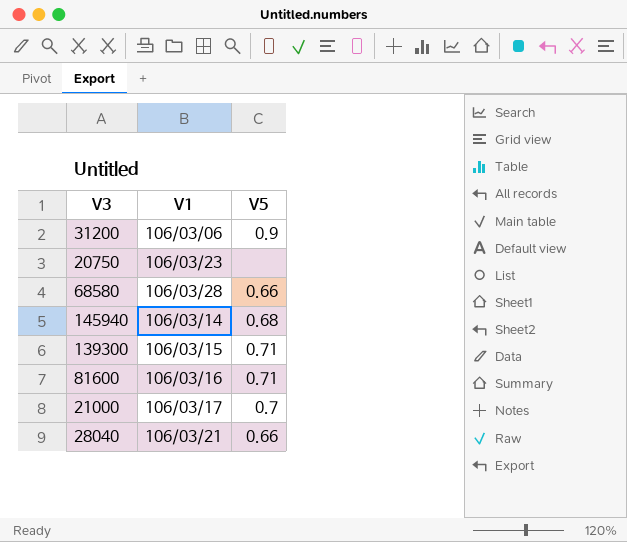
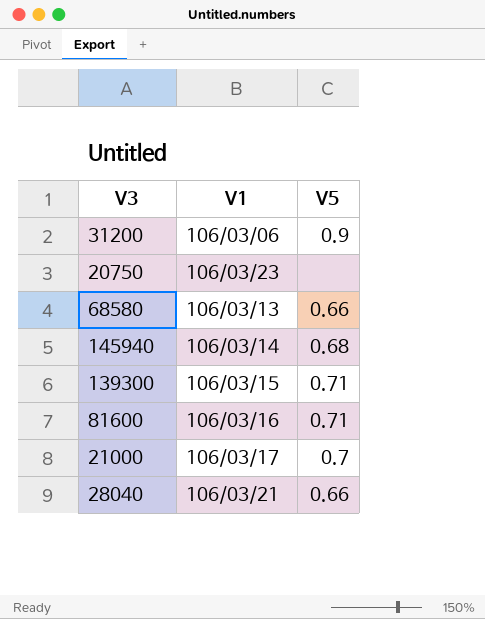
68580 | V1: 106/03/28 -> 106/03/13

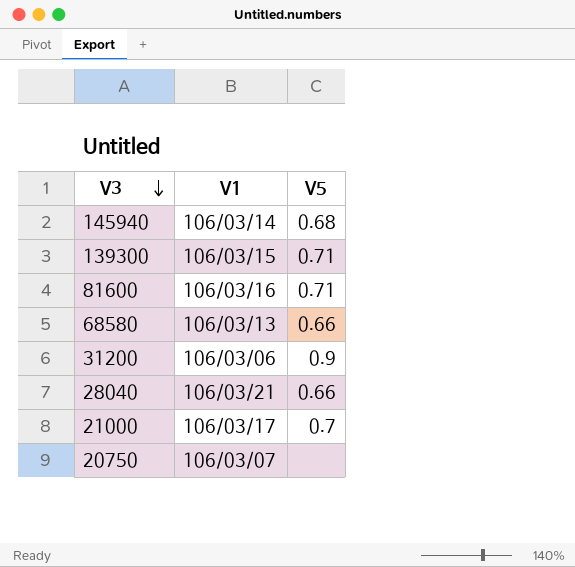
row order: none -> V3 descending
20750 | V1: 106/03/23 -> 106/03/07

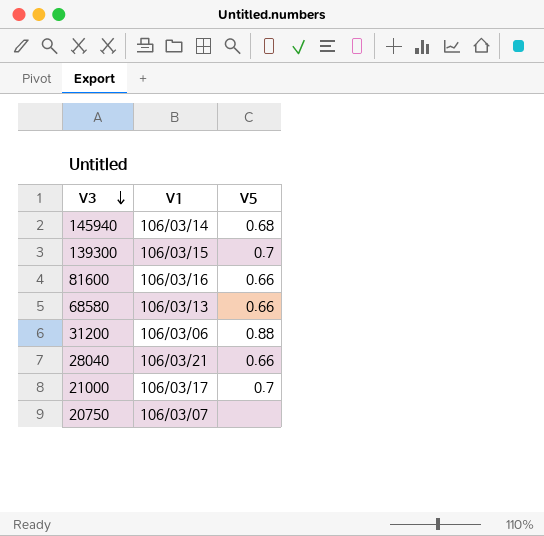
139300 | V5: 0.71 -> 0.7
81600 | V5: 0.71 -> 0.66
31200 | V5: 0.9 -> 0.88

